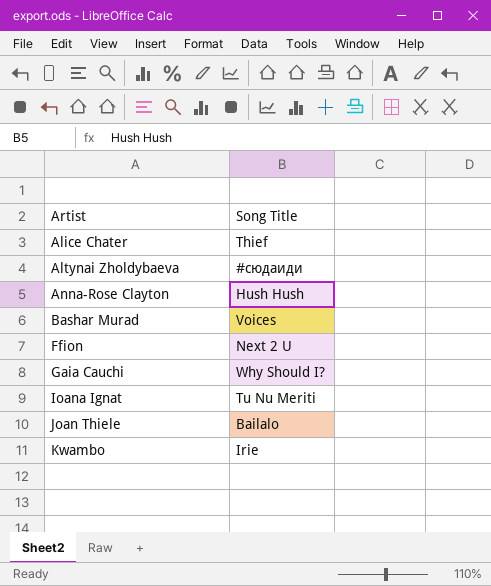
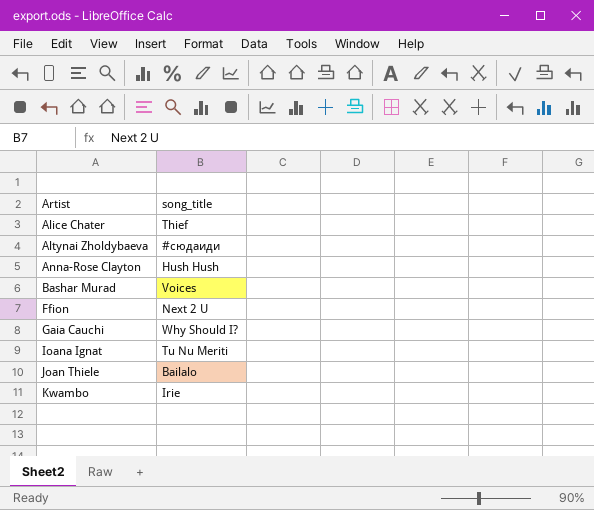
column name: Song Title -> song_title

